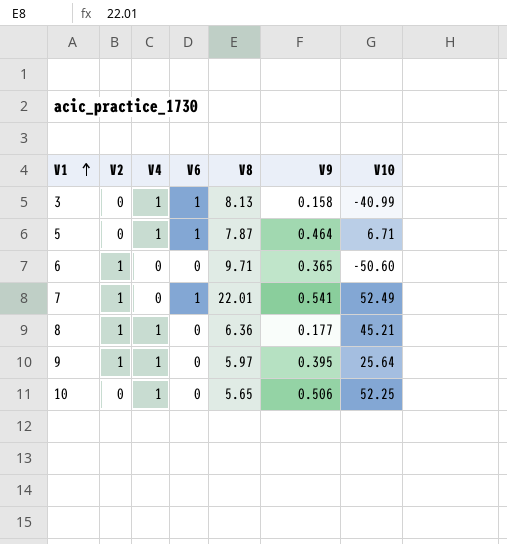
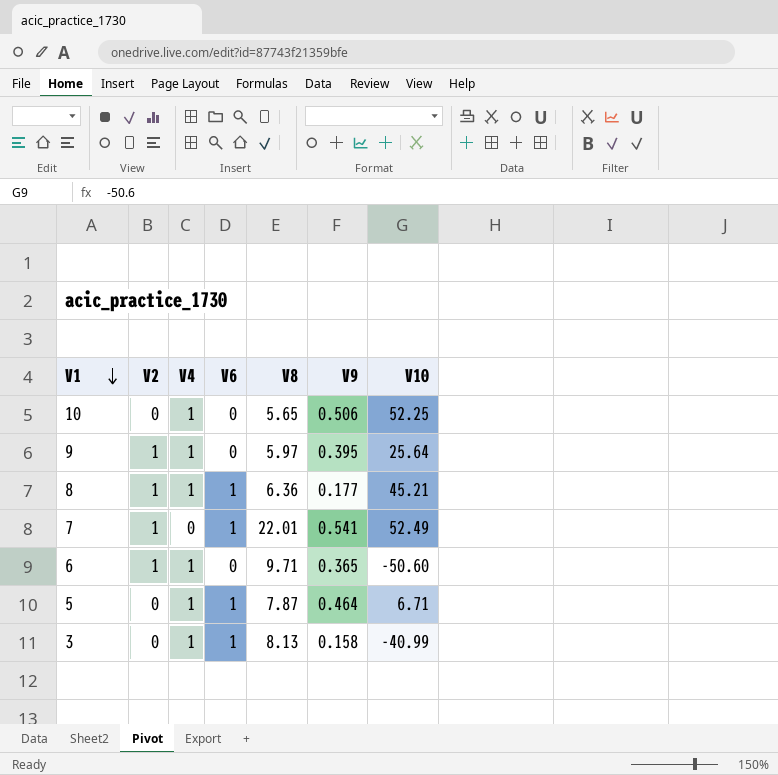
row order: V1 ascending -> V1 descending
8 | V6: 0 -> 1
6 | V4: 0 -> 1

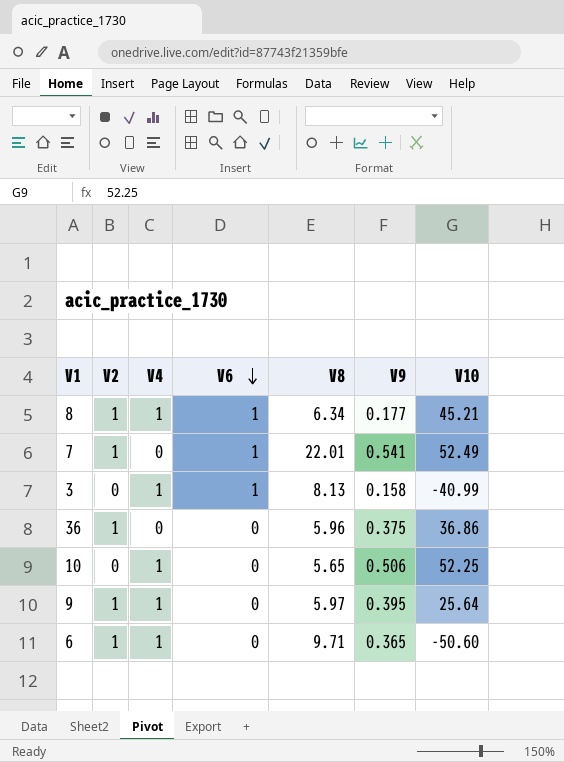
row order: V1 descending -> V6 descending
row 5: 0 | 1 | 1 | 7.87 | 0.464 | 6.71 -> none
8 | V8: 6.36 -> 6.34
row 36: none -> 1 | 0 | 0 | 5.96 | 0.375 | 36.86

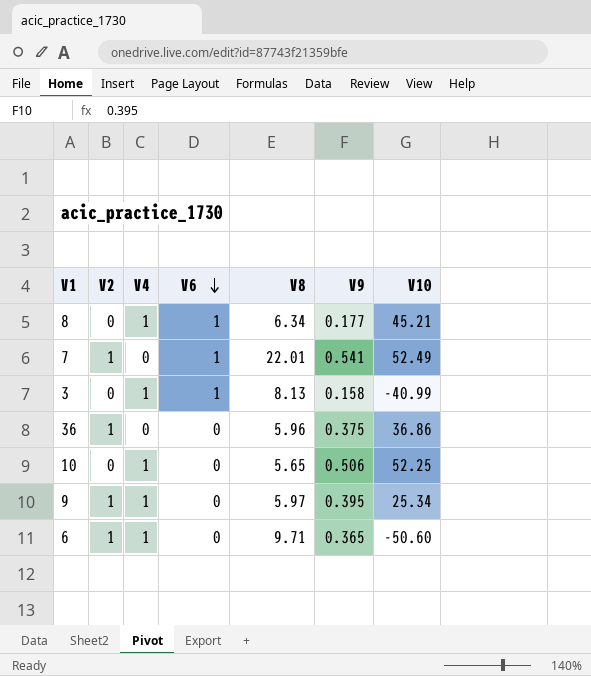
8 | V2: 1 -> 0
9 | V10: 25.64 -> 25.34

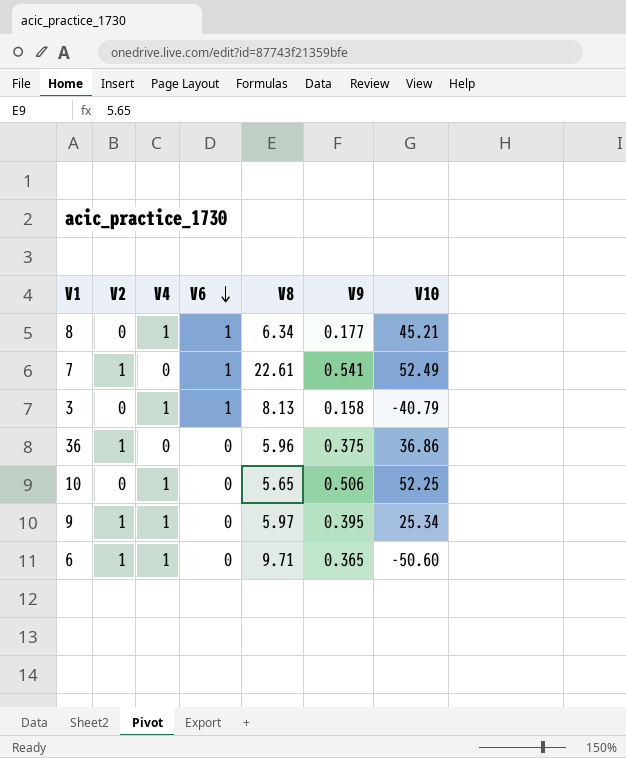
7 | V8: 22.01 -> 22.61
3 | V10: -40.99 -> -40.79

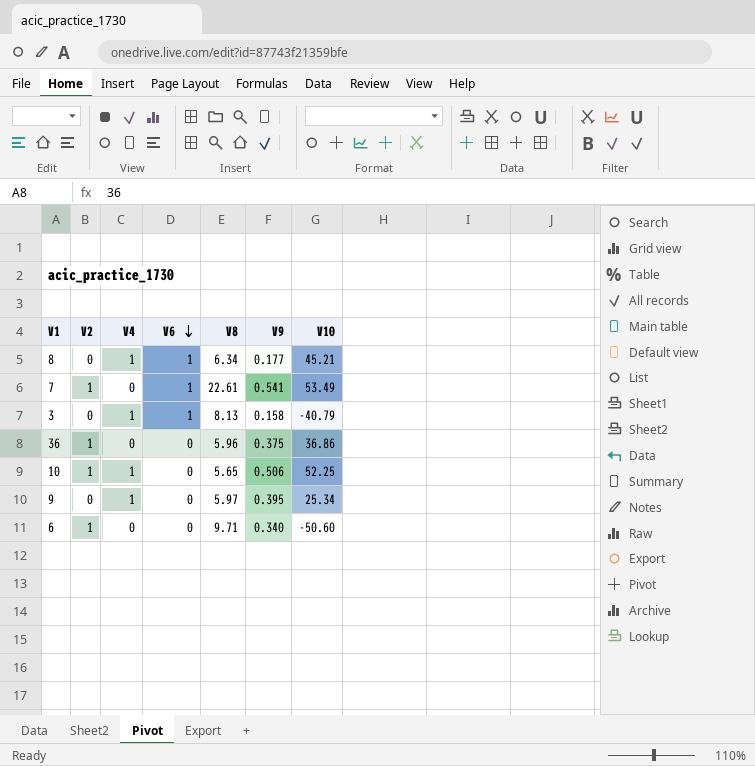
7 | V10: 52.49 -> 53.49
10 | V2: 0 -> 1
9 | V2: 1 -> 0
6 | V4: 1 -> 0
6 | V9: 0.365 -> 0.340

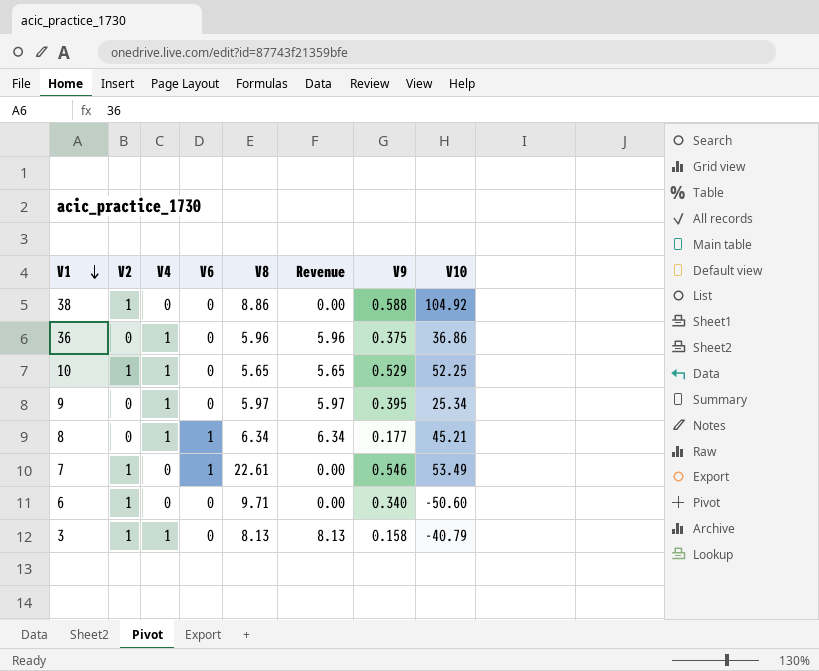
row order: V6 descending -> V1 descending
column Revenue | formula: none -> [V4] * [V8]
row 38: none -> 1 | 0 | 0 | 8.86 | 0.00 | 0.588 | 104.92
36 | V2: 1 -> 0
36 | V4: 0 -> 1
10 | V9: 0.506 -> 0.529
7 | V9: 0.541 -> 0.546
3 | V2: 0 -> 1
3 | V6: 1 -> 0

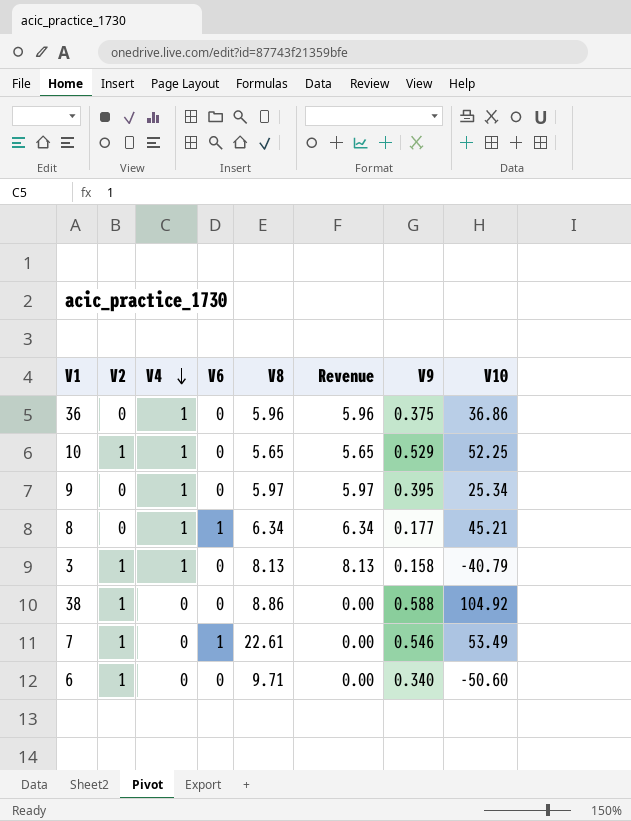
row order: V1 descending -> V4 descending

